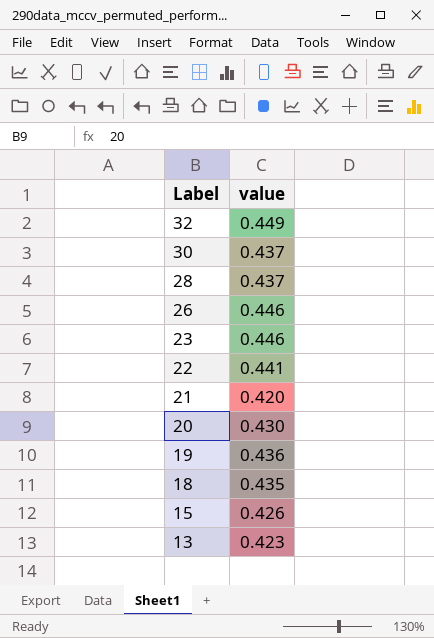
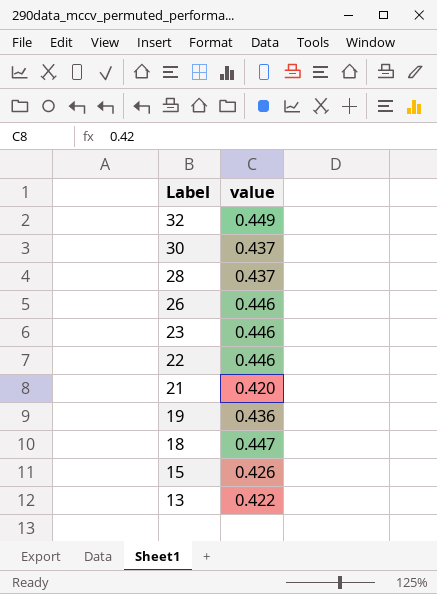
row 20: 0.430 -> none
22 | value: 0.441 -> 0.446
18 | value: 0.435 -> 0.447
13 | value: 0.423 -> 0.422

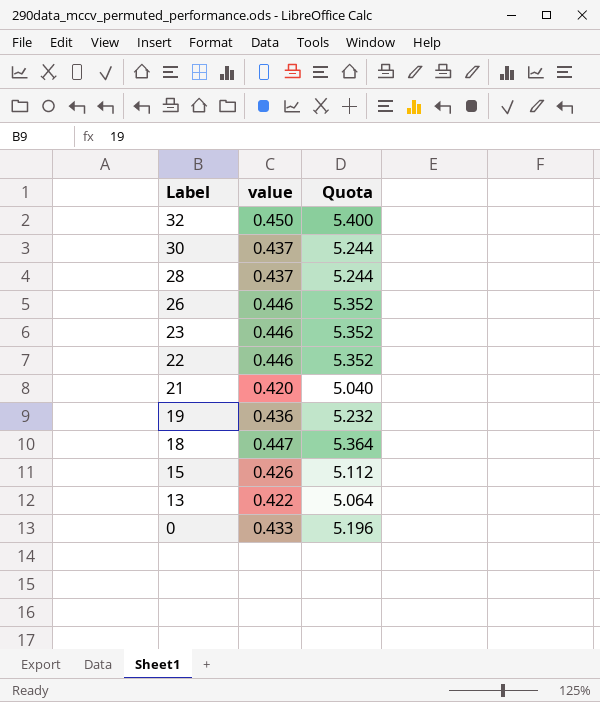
column Quota | formula: none -> [value] * 12
32 | value: 0.449 -> 0.450
row 0: none -> 0.433 | 5.196

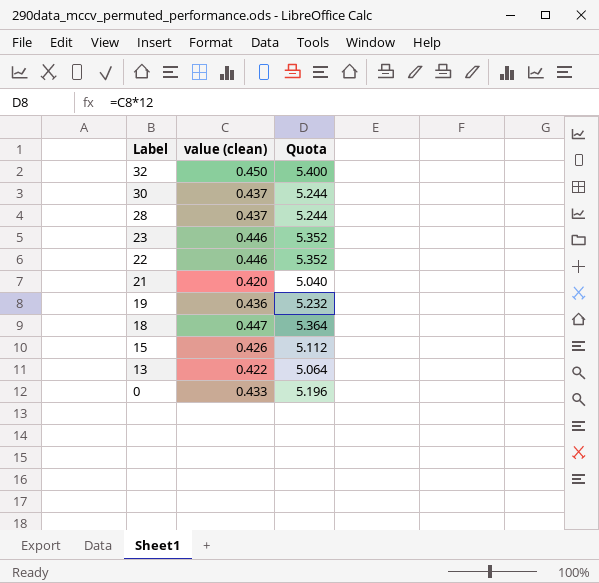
column name: value -> value (clean)
row 26: 0.446 | 5.352 -> none

